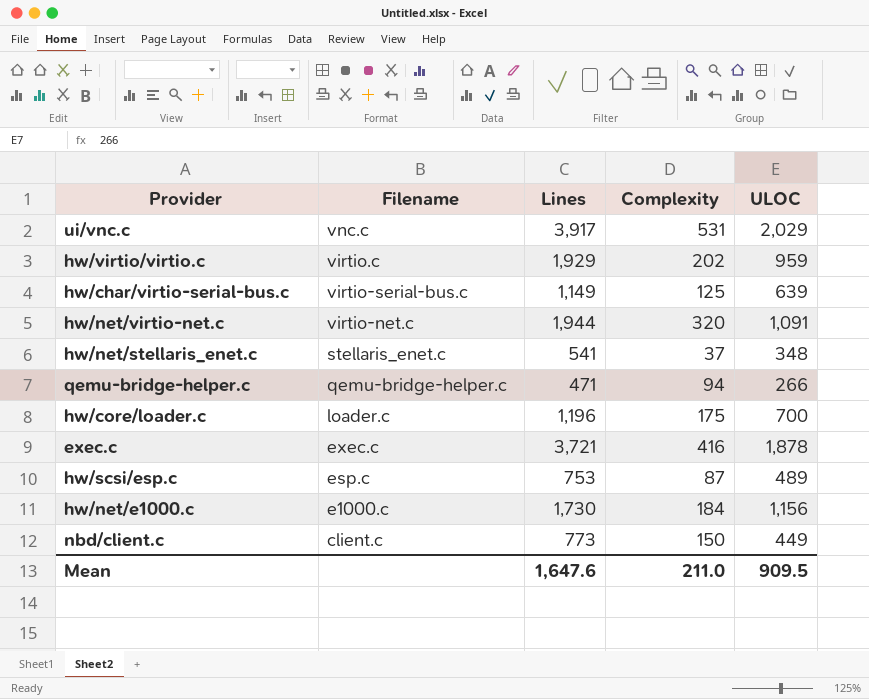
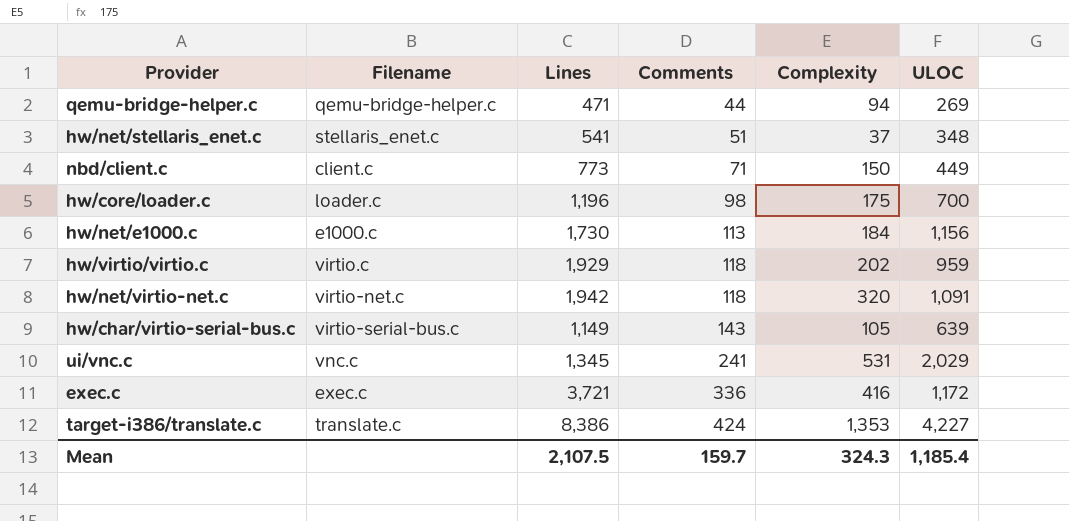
row order: Filename descending -> Comments ascending
column Comments | position: none -> 4
row hw/scsi/esp.c: esp.c | 753 | 87 | 489 -> none
qemu-bridge-helper.c | ULOC: 266 -> 269
hw/net/virtio-net.c | Lines: 1,944 -> 1,942
hw/char/virtio-serial-bus.c | Complexity: 125 -> 105
ui/vnc.c | Lines: 3,917 -> 1,345
exec.c | ULOC: 1,878 -> 1,172
row target-i386/translate.c: none -> translate.c | 8,386 | 424 | 1,353 | 4,227
Mean | Lines: 1,647.6 -> 2,107.5
Mean | Complexity: 211.0 -> 324.3
Mean | ULOC: 909.5 -> 1,185.4

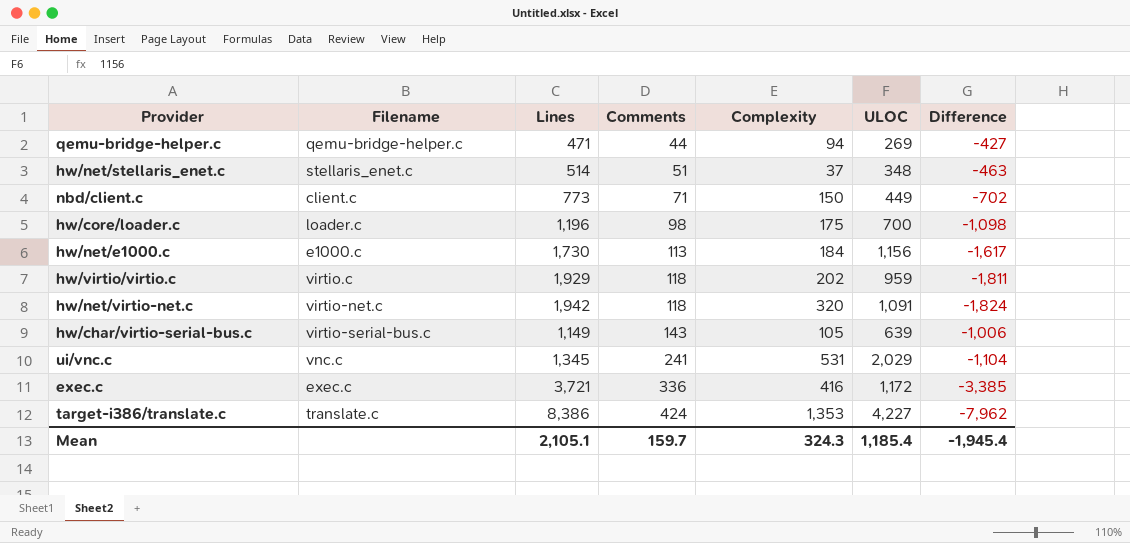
column Difference | formula: none -> [Comments] - [Lines]
hw/net/stellaris_enet.c | Lines: 541 -> 514
Mean | Lines: 2,107.5 -> 2,105.1

